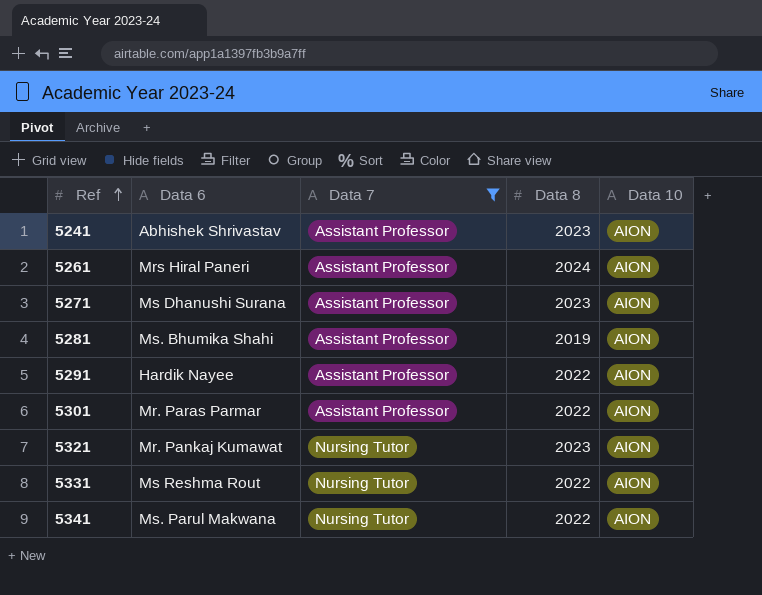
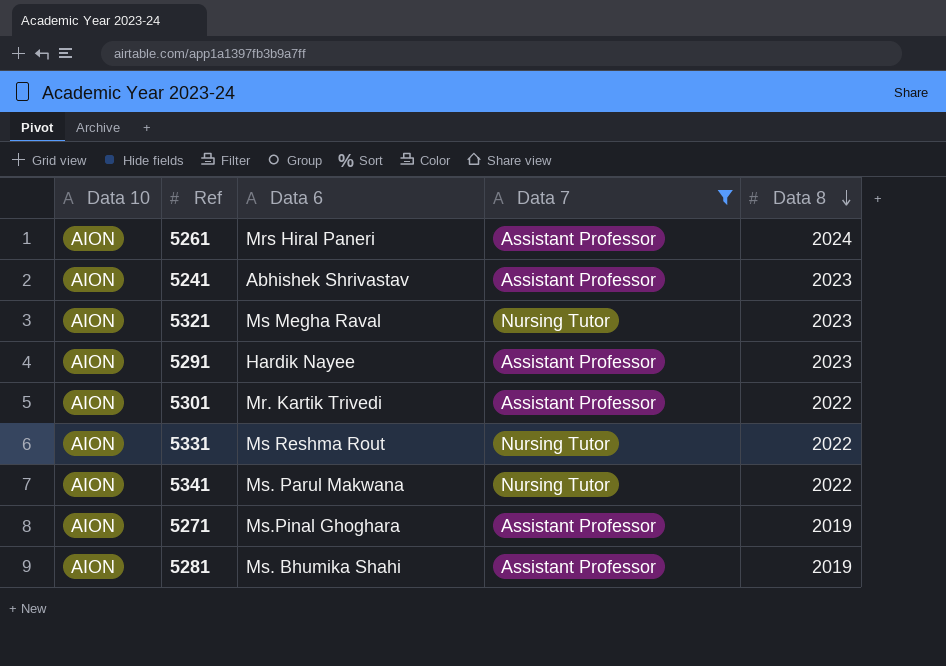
row order: Ref ascending -> Data 8 descending
column Data 10 | position: 5 -> 1
5321 | Data 6: Mr. Pankaj Kumawat -> Ms Megha Raval
5291 | Data 8: 2022 -> 2023
5301 | Data 6: Mr. Paras Parmar -> Mr. Kartik Trivedi
5271 | Data 6: Ms Dhanushi Surana -> Ms.Pinal Ghoghara
5271 | Data 8: 2023 -> 2019

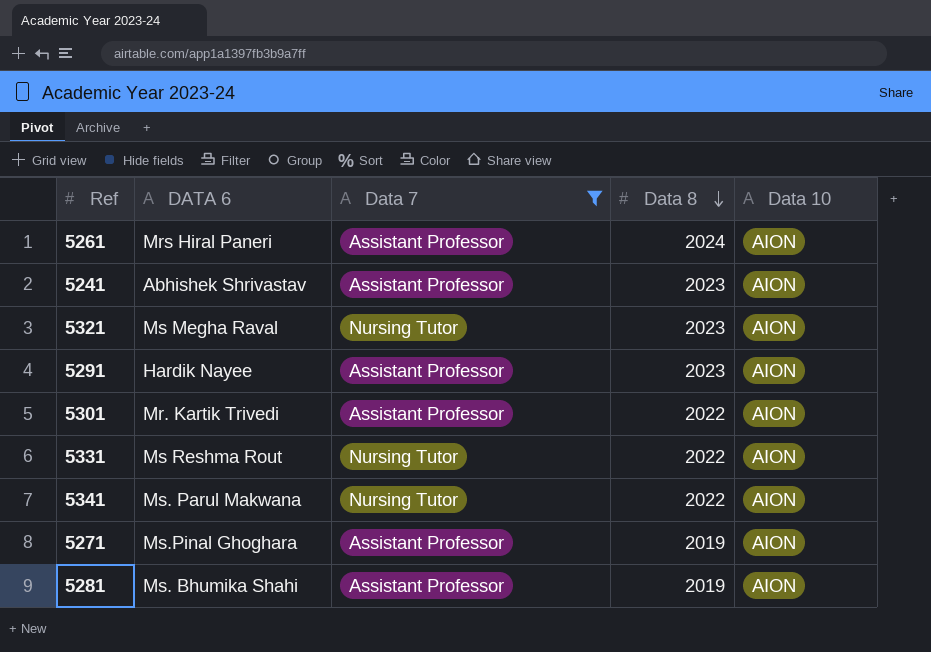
column name: Data 6 -> DATA 6
column Data 10 | position: 1 -> 5

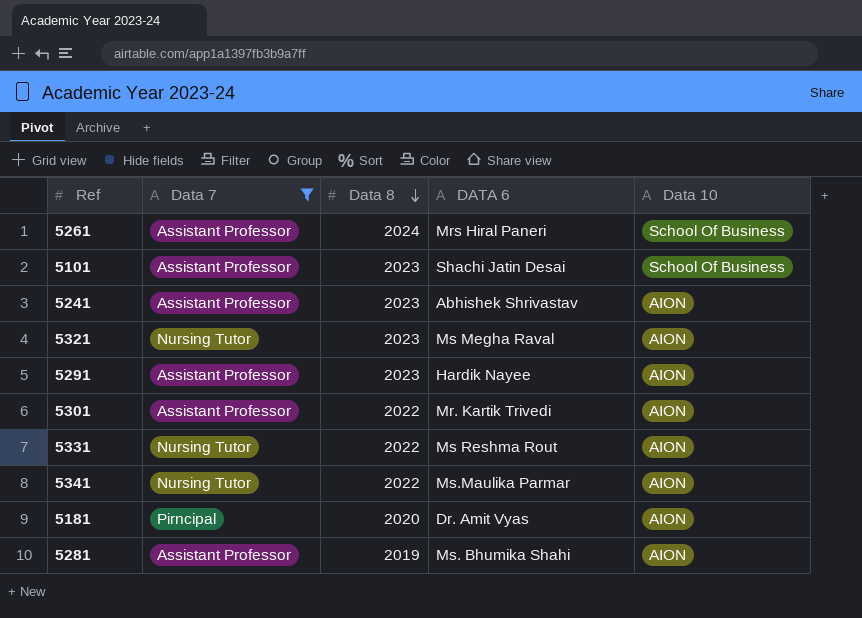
column DATA 6 | position: 2 -> 4
row 5271: Ms.Pinal Ghoghara | Assistant Professor | 2019 | AION -> none
5261 | Data 10: AION -> School Of Business
row 5101: none -> Assistant Professor | 2023 | Shachi Jatin Desai | School Of Business
5341 | DATA 6: Ms. Parul Makwana -> Ms.Maulika Parmar
row 5181: none -> Pirncipal | 2020 | Dr. Amit Vyas | AION

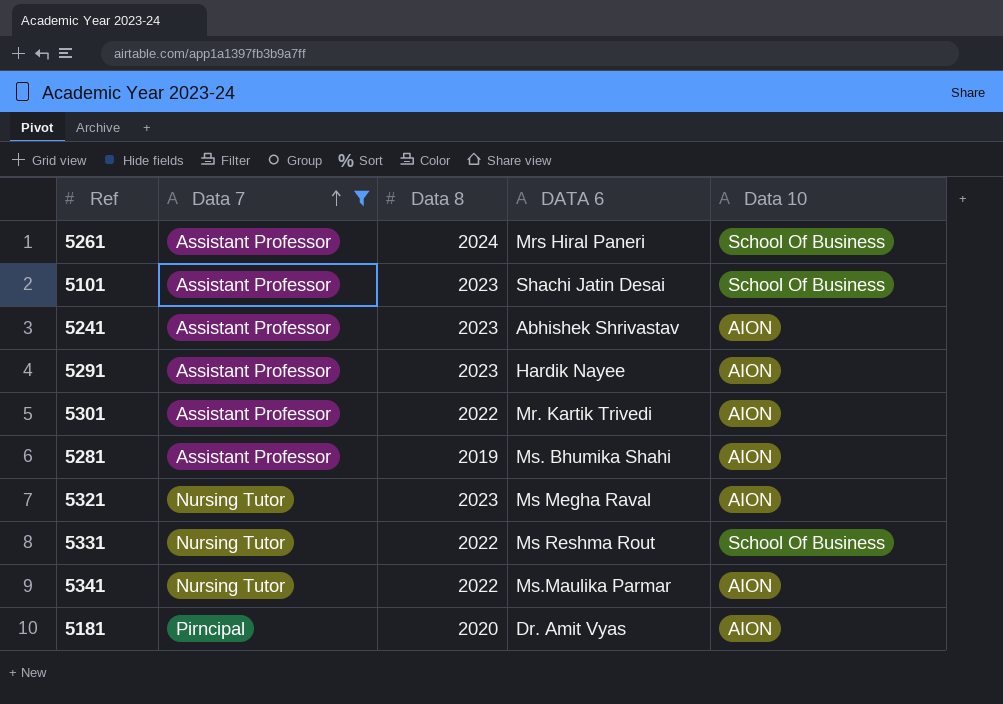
row order: Data 8 descending -> Data 7 ascending
5331 | Data 10: AION -> School Of Business

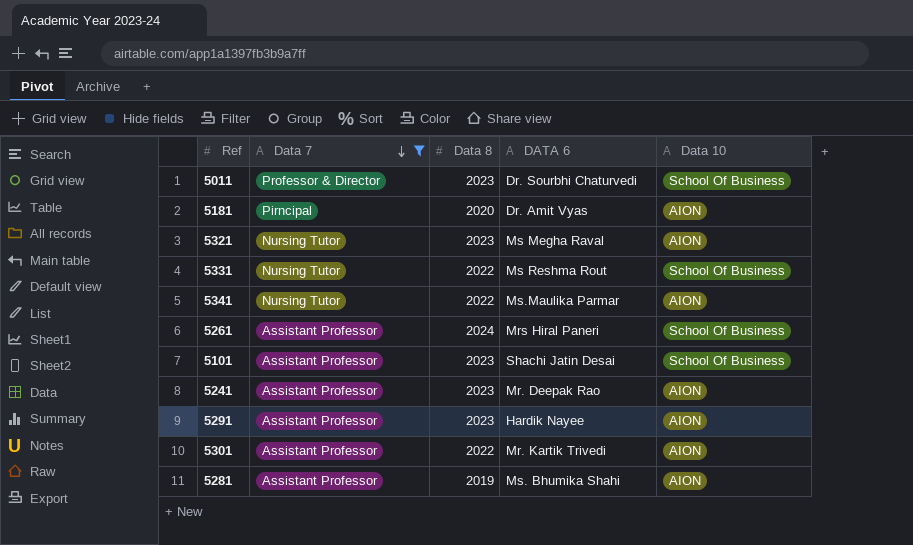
row order: Data 7 ascending -> Data 7 descending
row 5011: none -> Professor & Director | 2023 | Dr. Sourbhi Chaturvedi | School Of Business
5241 | DATA 6: Abhishek Shrivastav -> Mr. Deepak Rao

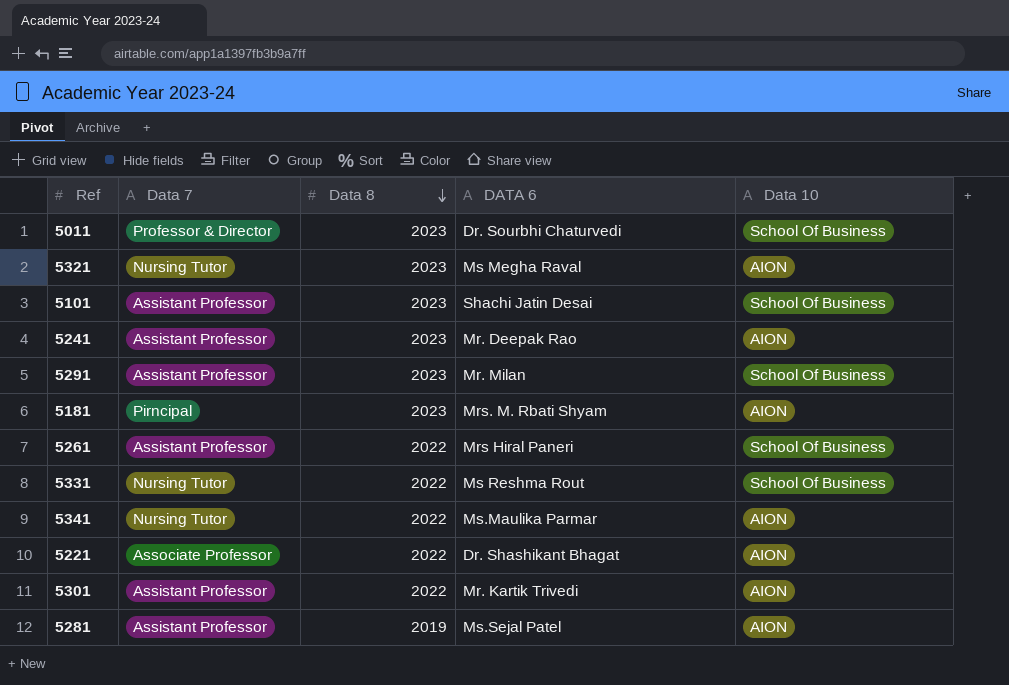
filter: Data 7 != Associate Professor -> none
row order: Data 7 descending -> Data 8 descending
5291 | DATA 6: Hardik Nayee -> Mr. Milan
5291 | Data 10: AION -> School Of Business
5181 | Data 8: 2020 -> 2023
5181 | DATA 6: Dr. Amit Vyas -> Mrs. M. Rbati Shyam
5261 | Data 8: 2024 -> 2022
5281 | DATA 6: Ms. Bhumika Shahi -> Ms.Sejal Patel

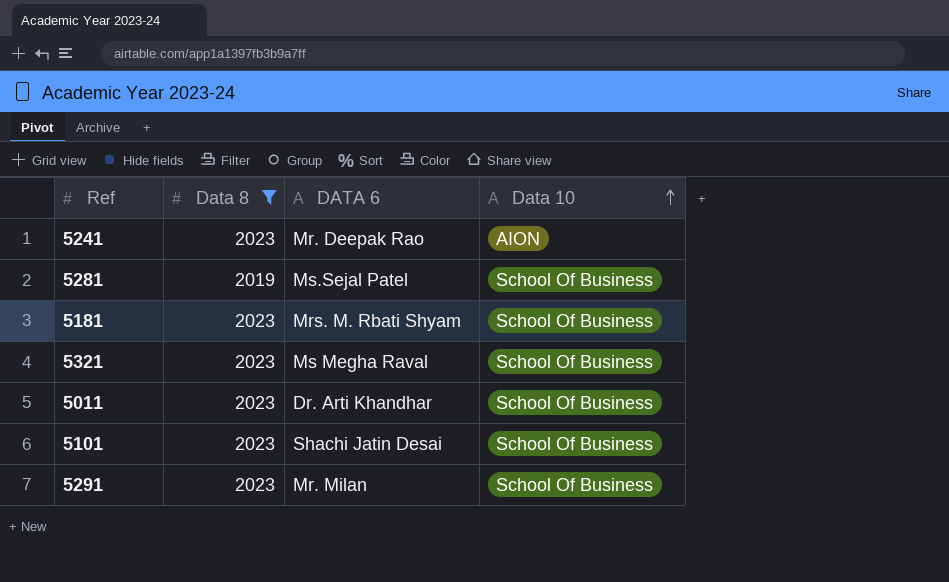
filter: none -> Data 8 != 2022
row order: Data 8 descending -> Data 10 ascending
column Data 7 | position: 2 -> none
5281 | Data 10: AION -> School Of Business
5181 | Data 10: AION -> School Of Business
5321 | Data 10: AION -> School Of Business
5011 | DATA 6: Dr. Sourbhi Chaturvedi -> Dr. Arti Khandhar

